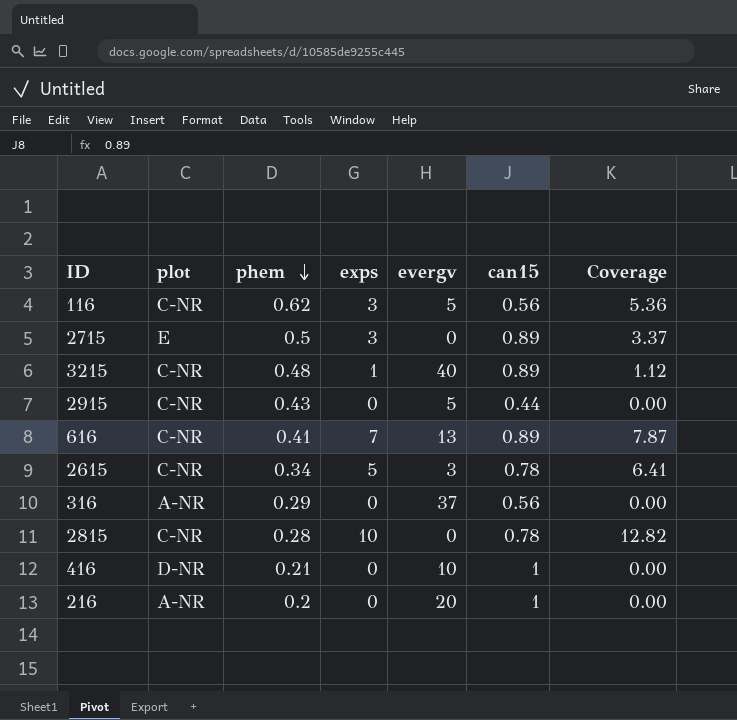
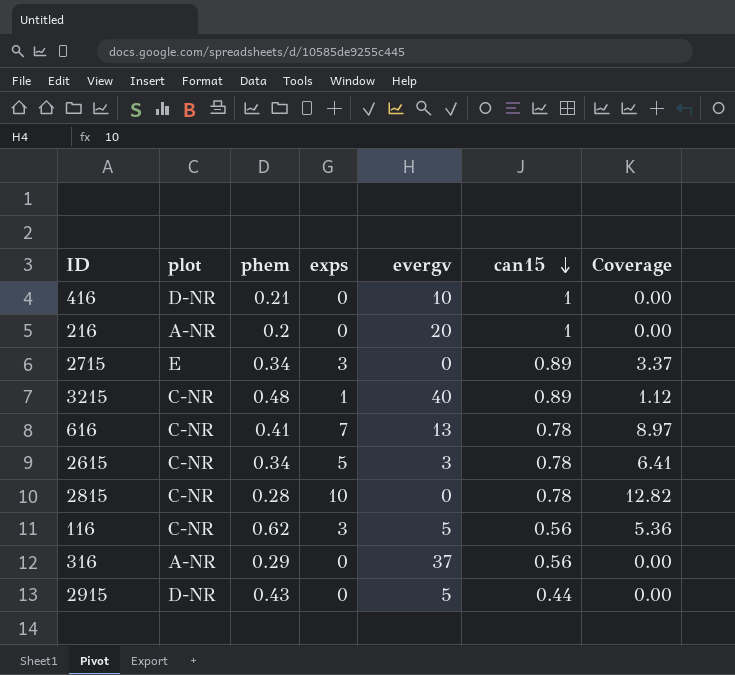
row order: phem descending -> can15 descending
2715 | phem: 0.5 -> 0.34
616 | can15: 0.89 -> 0.78
616 | Coverage: 7.87 -> 8.97
2915 | plot: C-NR -> D-NR

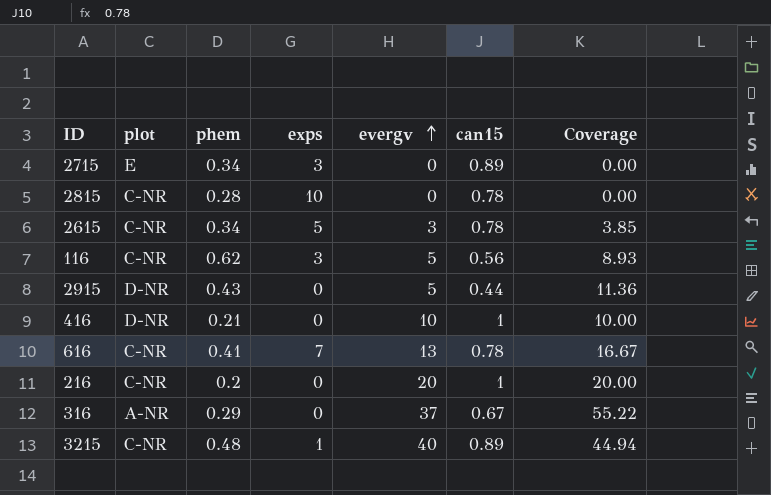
row order: can15 descending -> evergv ascending
column Coverage | formula: [exps] / [can15] -> [evergv] / [can15]
216 | plot: A-NR -> C-NR
316 | can15: 0.56 -> 0.67

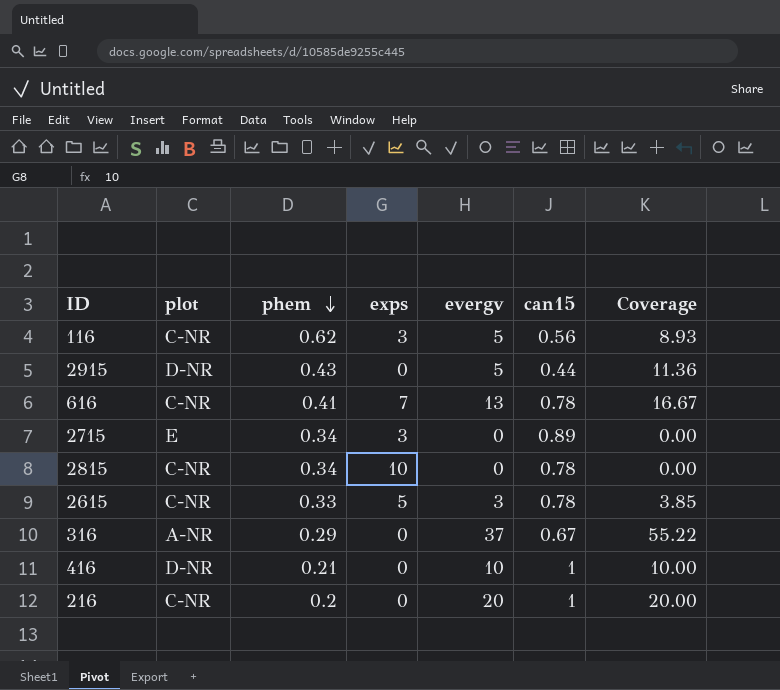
row order: evergv ascending -> phem descending
row 3215: C-NR | 0.48 | 1 | 40 | 0.89 | 44.94 -> none
2815 | phem: 0.28 -> 0.34
2615 | phem: 0.34 -> 0.33

